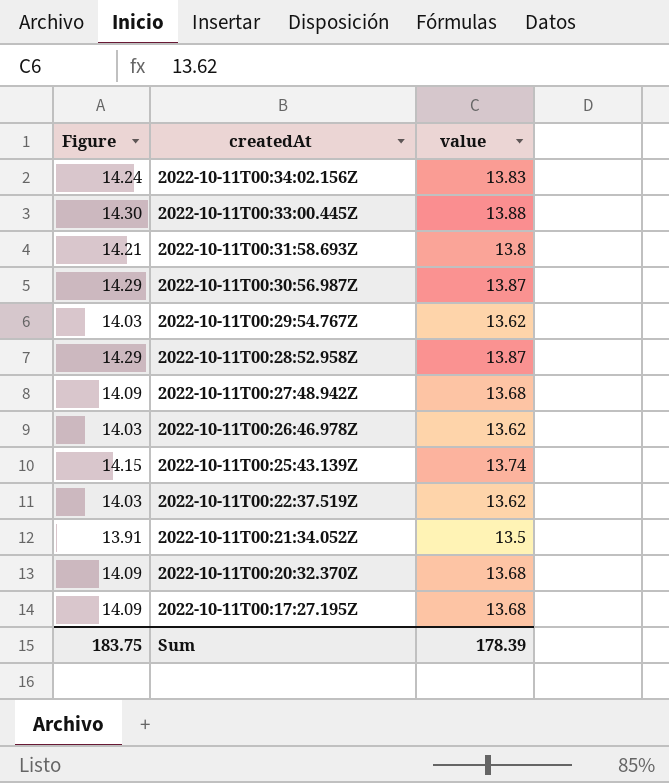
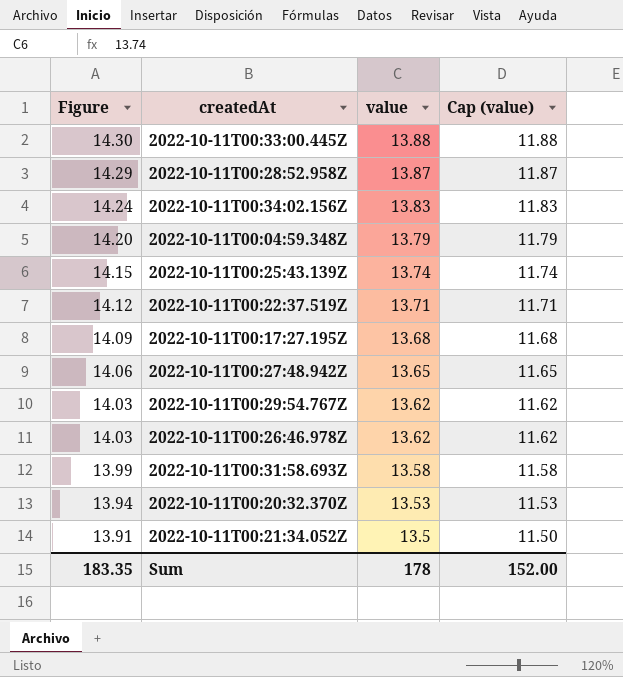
row order: createdAt descending -> Figure descending
column Cap (value) | formula: none -> [value] - 2
row 2022-10-11T00:30:56.987Z: 14.29 | 13.87 -> none
row 2022-10-11T00:04:59.348Z: none -> 14.20 | 13.79 | 11.79
2022-10-11T00:22:37.519Z | Figure: 14.03 -> 14.12
2022-10-11T00:22:37.519Z | value: 13.62 -> 13.71
2022-10-11T00:27:48.942Z | Figure: 14.09 -> 14.06
2022-10-11T00:27:48.942Z | value: 13.68 -> 13.65
2022-10-11T00:31:58.693Z | Figure: 14.21 -> 13.99
2022-10-11T00:31:58.693Z | value: 13.8 -> 13.58
2022-10-11T00:20:32.370Z | Figure: 14.09 -> 13.94
2022-10-11T00:20:32.370Z | value: 13.68 -> 13.53
Sum | Figure: 183.75 -> 183.35
Sum | value: 178.39 -> 178

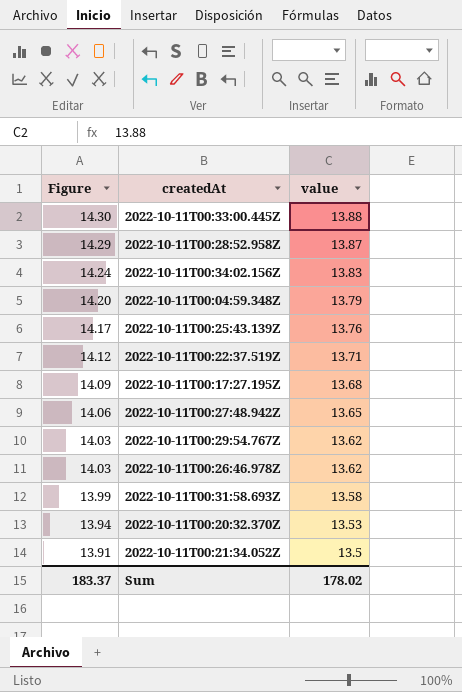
column Cap (value) | formula: [value] - 2 -> none
2022-10-11T00:25:43.139Z | Figure: 14.15 -> 14.17
2022-10-11T00:25:43.139Z | value: 13.74 -> 13.76
Sum | Figure: 183.35 -> 183.37
Sum | value: 178 -> 178.02

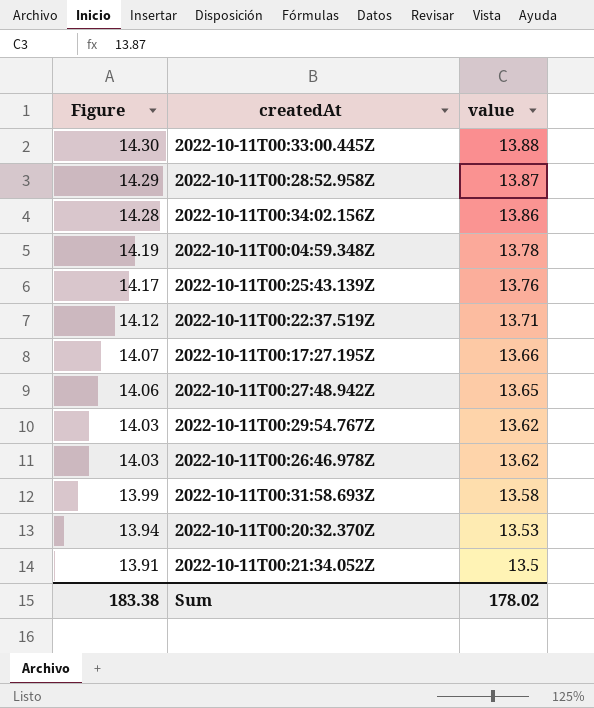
2022-10-11T00:34:02.156Z | Figure: 14.24 -> 14.28
2022-10-11T00:34:02.156Z | value: 13.83 -> 13.86
2022-10-11T00:04:59.348Z | Figure: 14.20 -> 14.19
2022-10-11T00:04:59.348Z | value: 13.79 -> 13.78
2022-10-11T00:17:27.195Z | Figure: 14.09 -> 14.07
2022-10-11T00:17:27.195Z | value: 13.68 -> 13.66
Sum | Figure: 183.37 -> 183.38

